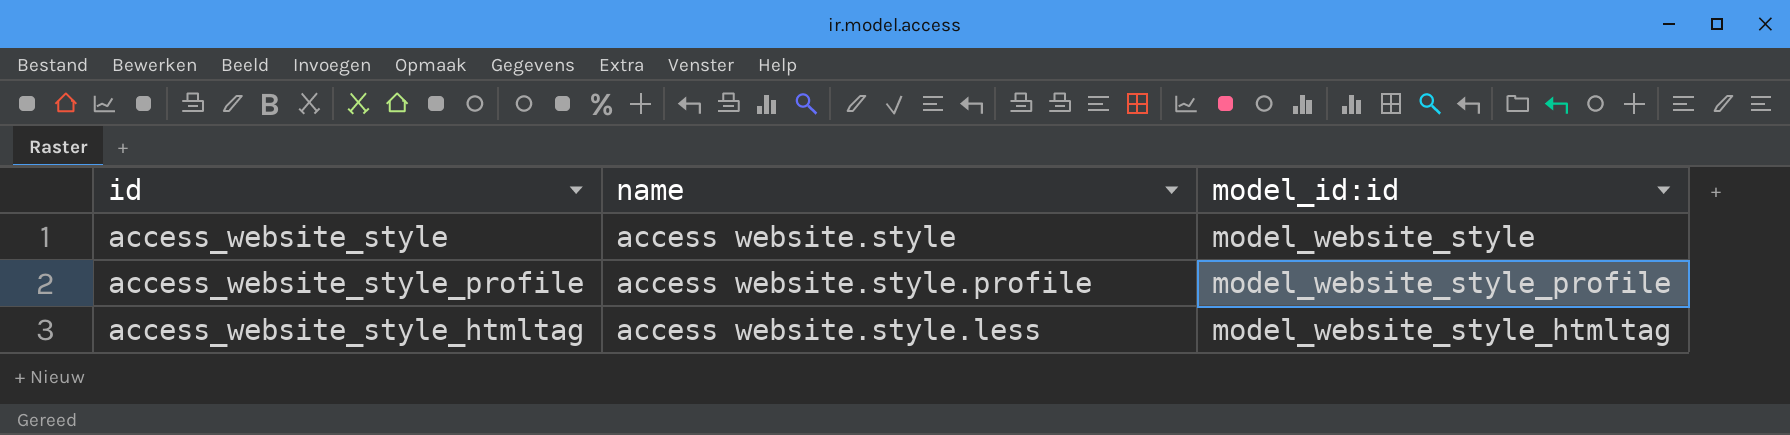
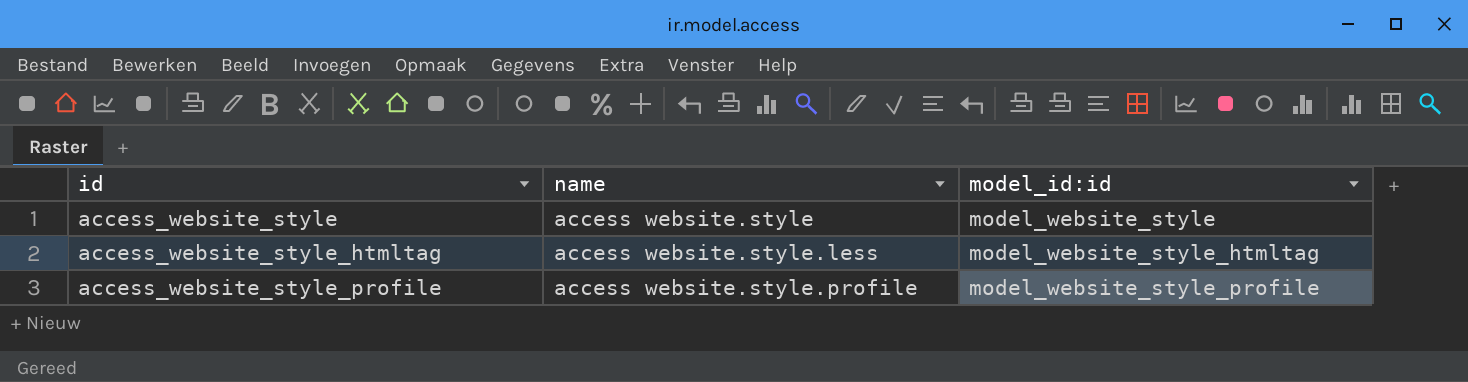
row order: none -> id ascending

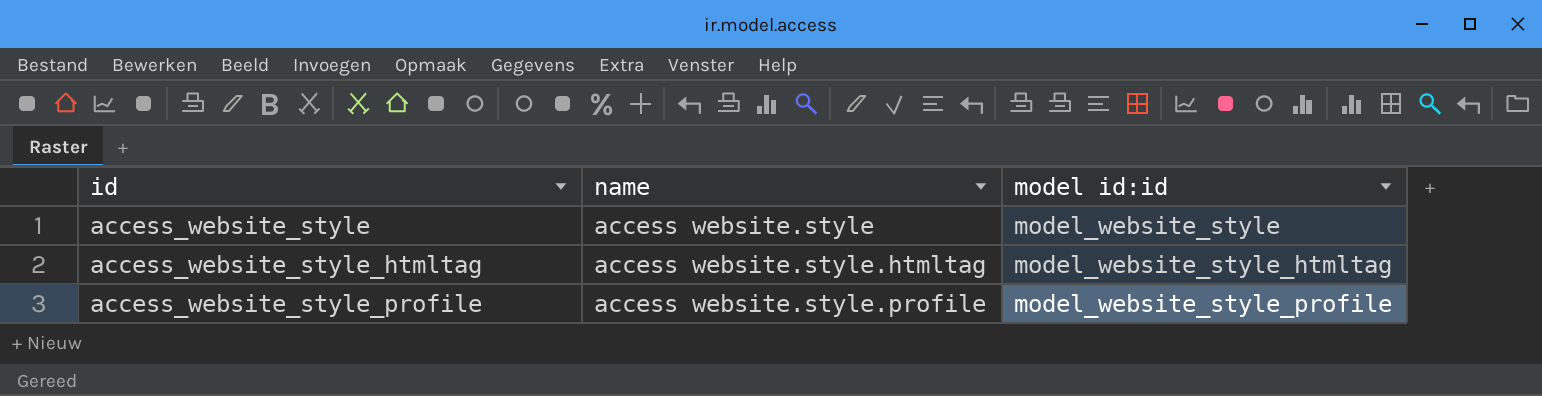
column name: model_id:id -> model id:id
access_website_style_htmltag | name: access website.style.less -> access website.style.htmltag

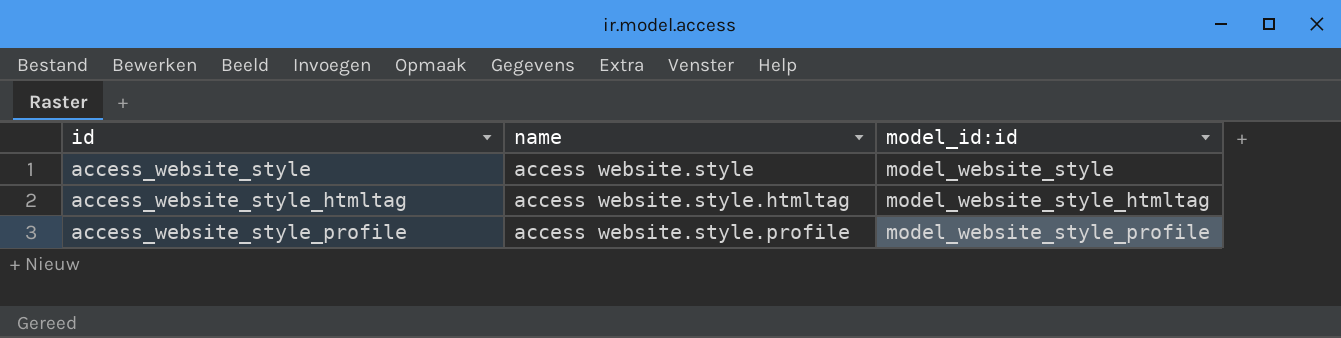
column name: model id:id -> model_id:id

